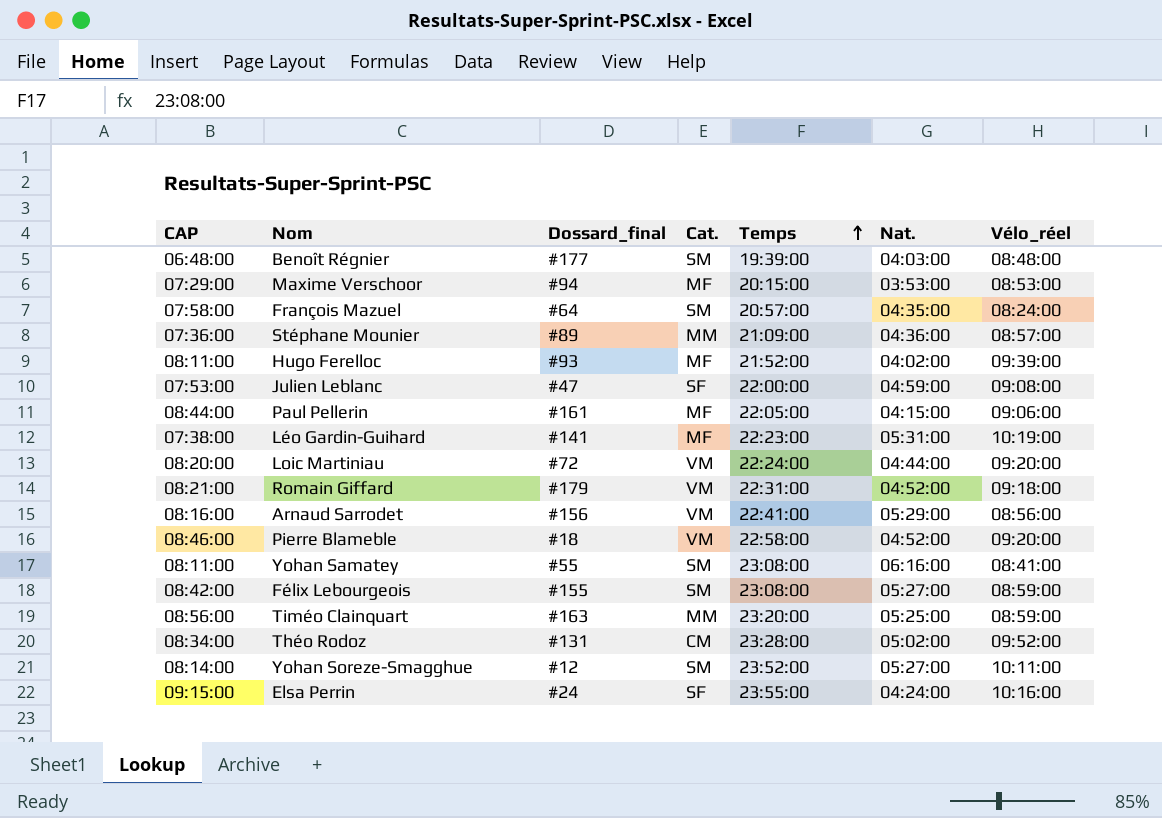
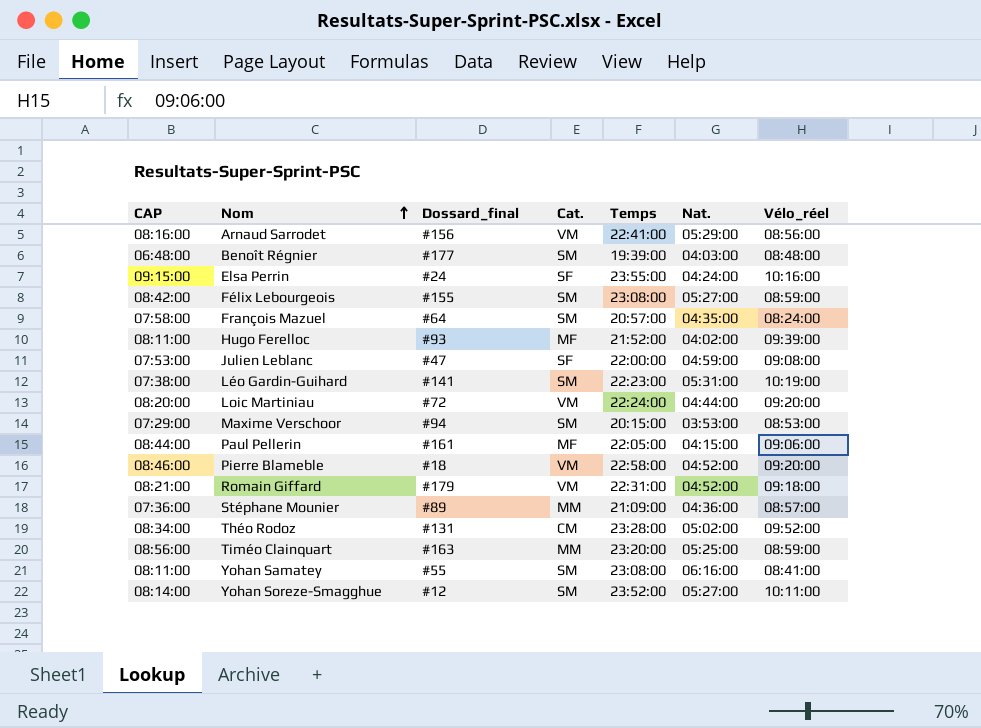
row order: Temps ascending -> Nom ascending
Léo Gardin-Guihard | Cat.: MF -> SM
Maxime Verschoor | Cat.: MF -> SM

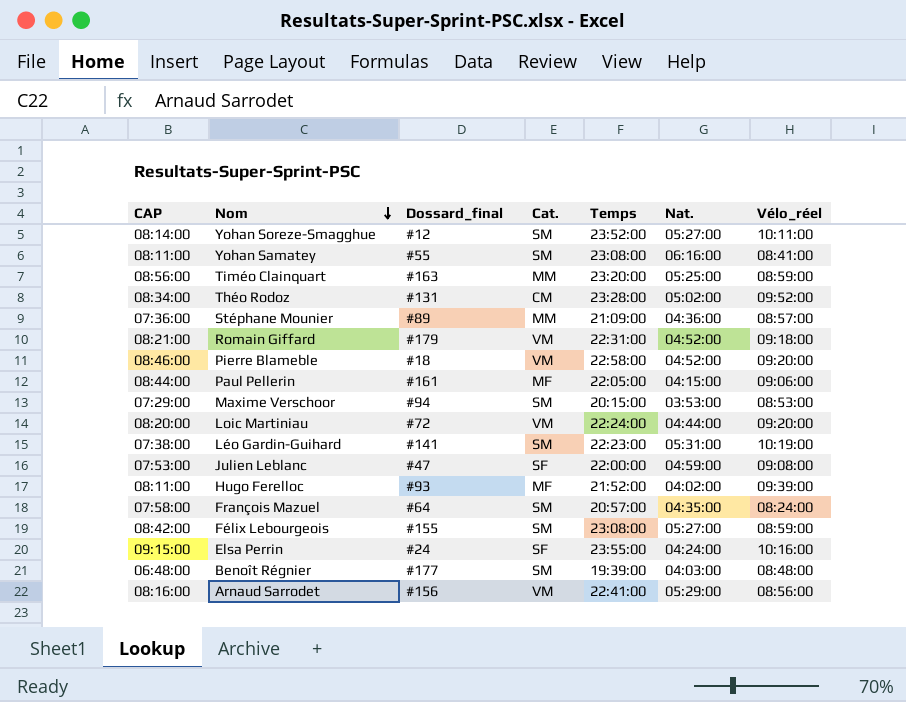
row order: Nom ascending -> Nom descending

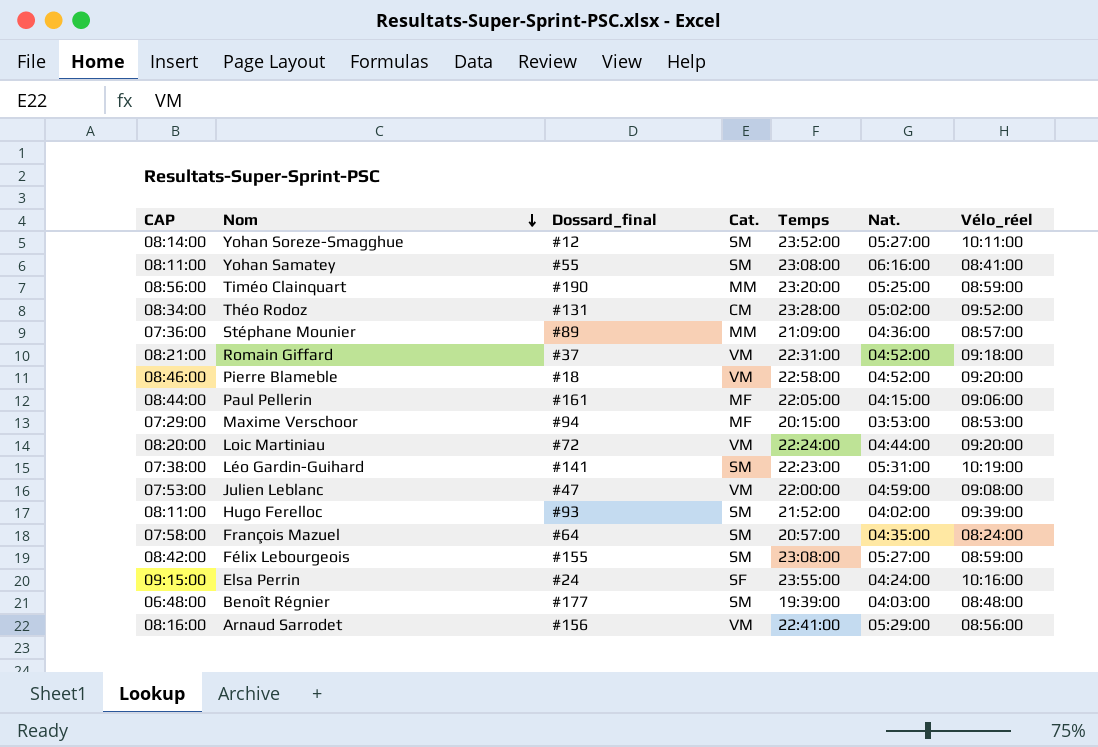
Timéo Clainquart | Dossard_final: #163 -> #190
Romain Giffard | Dossard_final: #179 -> #37
Maxime Verschoor | Cat.: SM -> MF
Julien Leblanc | Cat.: SF -> VM
Hugo Ferelloc | Cat.: MF -> SM

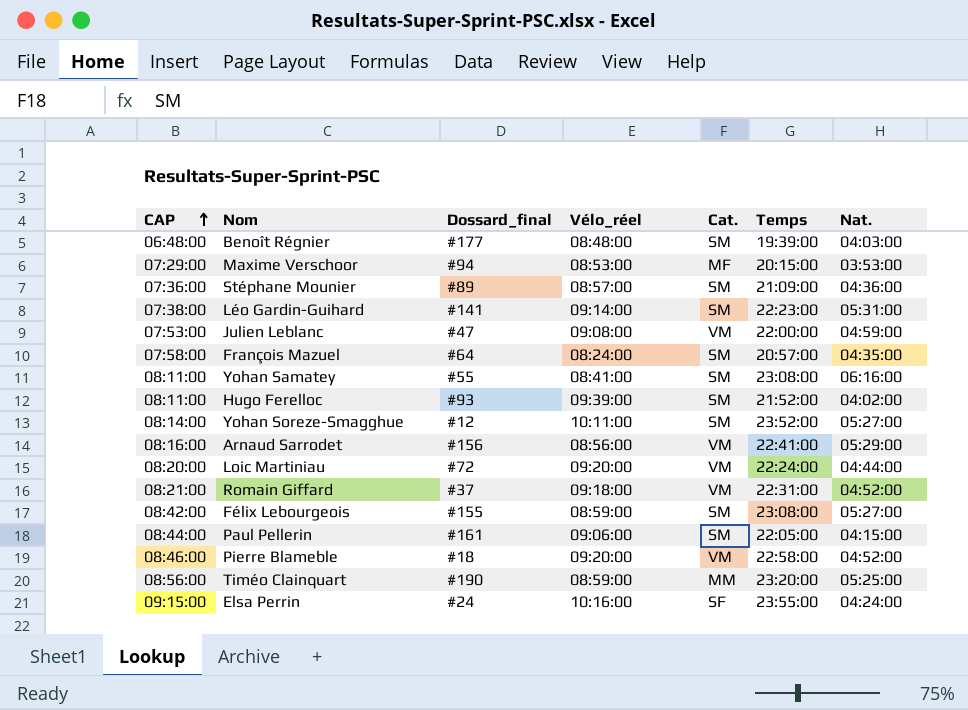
row order: Nom descending -> CAP ascending
column Vélo_réel | position: 7 -> 4
row Théo Rodoz: 08:34:00 | #131 | CM | 23:28:00 | 05:02:00 | 09:52:00 -> none
Stéphane Mounier | Cat.: MM -> SM
Léo Gardin-Guihard | Vélo_réel: 10:19:00 -> 09:14:00
Paul Pellerin | Cat.: MF -> SM

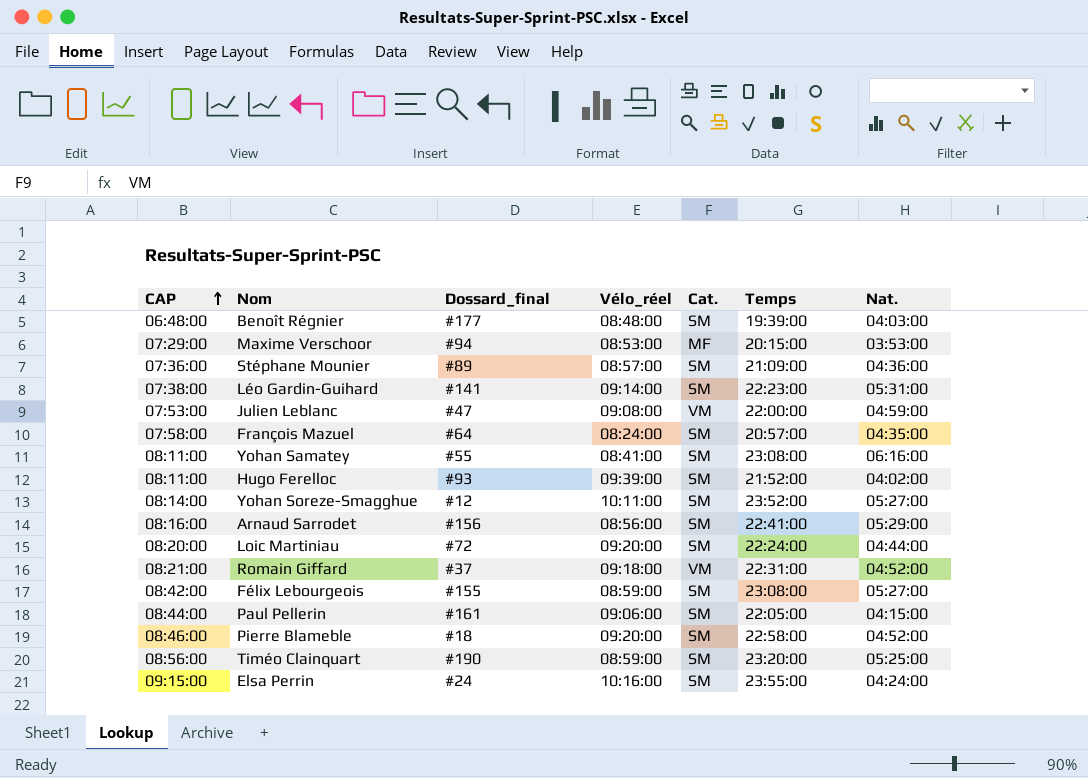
Arnaud Sarrodet | Cat.: VM -> SM
Loic Martiniau | Cat.: VM -> SM
Pierre Blameble | Cat.: VM -> SM
Timéo Clainquart | Cat.: MM -> SM
Elsa Perrin | Cat.: SF -> SM

